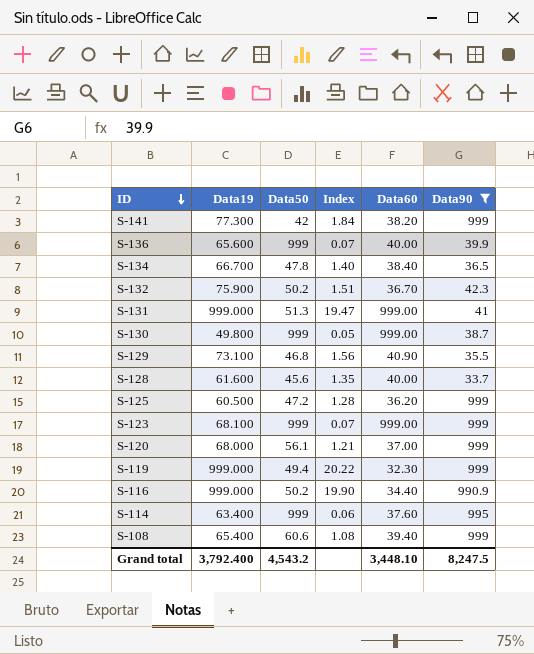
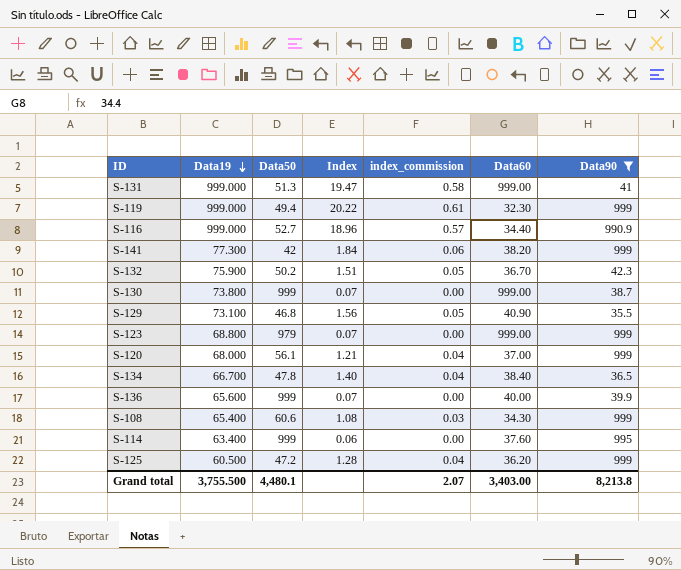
row order: ID descending -> Data19 descending
column index_commission | formula: none -> [Index] * 0.03
row S-128: 61.600 | 45.6 | 1.35 | 40.00 | 33.7 -> none
S-116 | Data50: 50.2 -> 52.7
S-116 | Index: 19.90 -> 18.96
S-130 | Data19: 49.800 -> 73.800
S-130 | Index: 0.05 -> 0.07
S-123 | Data19: 68.100 -> 68.800
S-123 | Data50: 999 -> 979
S-108 | Data60: 39.40 -> 34.30
Grand total | Data19: 3,792.400 -> 3,755.500
Grand total | Data50: 4,543.2 -> 4,480.1
Grand total | Data60: 3,448.10 -> 3,403.00
Grand total | Data90: 8,247.5 -> 8,213.8

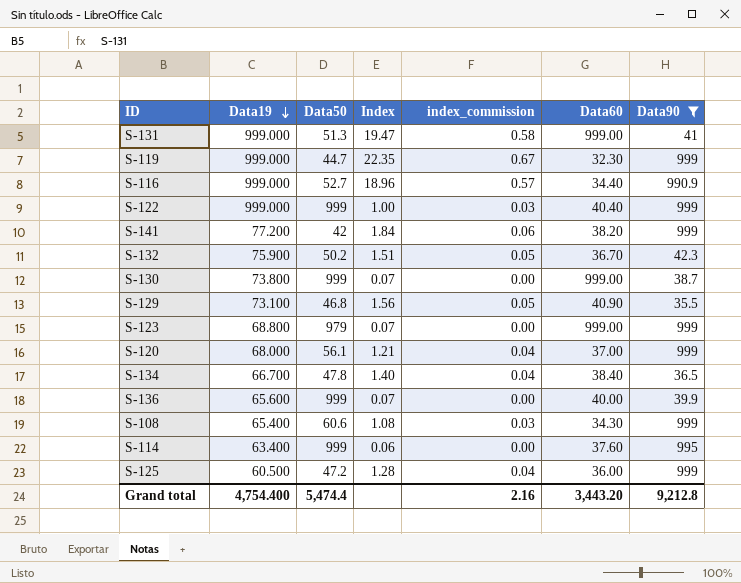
S-119 | Data50: 49.4 -> 44.7
S-119 | Index: 20.22 -> 22.35
S-119 | index_commission: 0.61 -> 0.67
row S-122: none -> 999.000 | 999 | 1.00 | 0.03 | 40.40 | 999
S-141 | Data19: 77.300 -> 77.200
S-125 | Data60: 36.20 -> 36.00
Grand total | Data19: 3,755.500 -> 4,754.400
Grand total | Data50: 4,480.1 -> 5,474.4
Grand total | index_commission: 2.07 -> 2.16
Grand total | Data60: 3,403.00 -> 3,443.20
Grand total | Data90: 8,213.8 -> 9,212.8

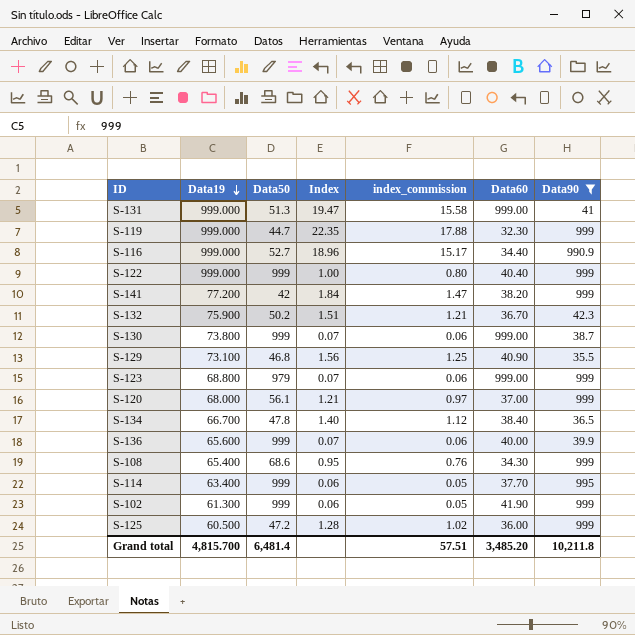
column index_commission | formula: [Index] * 0.03 -> [Index] * 0.8
S-108 | Data50: 60.6 -> 68.6
S-108 | Index: 1.08 -> 0.95
S-114 | Data60: 37.60 -> 37.70
row S-102: none -> 61.300 | 999 | 0.06 | 0.05 | 41.90 | 999
Grand total | Data19: 4,754.400 -> 4,815.700
Grand total | Data50: 5,474.4 -> 6,481.4
Grand total | index_commission: 2.16 -> 57.51
Grand total | Data60: 3,443.20 -> 3,485.20
Grand total | Data90: 9,212.8 -> 10,211.8

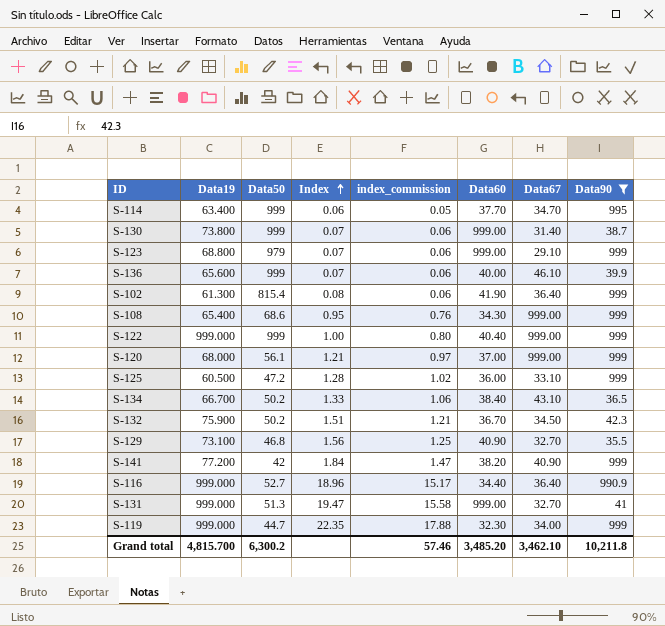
row order: Data19 descending -> Index ascending
column Data67 | position: none -> 7
S-102 | Data50: 999 -> 815.4
S-102 | Index: 0.06 -> 0.08
S-102 | index_commission: 0.05 -> 0.06
S-134 | Data50: 47.8 -> 50.2
S-134 | Index: 1.40 -> 1.33
S-134 | index_commission: 1.12 -> 1.06
Grand total | Data50: 6,481.4 -> 6,300.2
Grand total | index_commission: 57.51 -> 57.46

